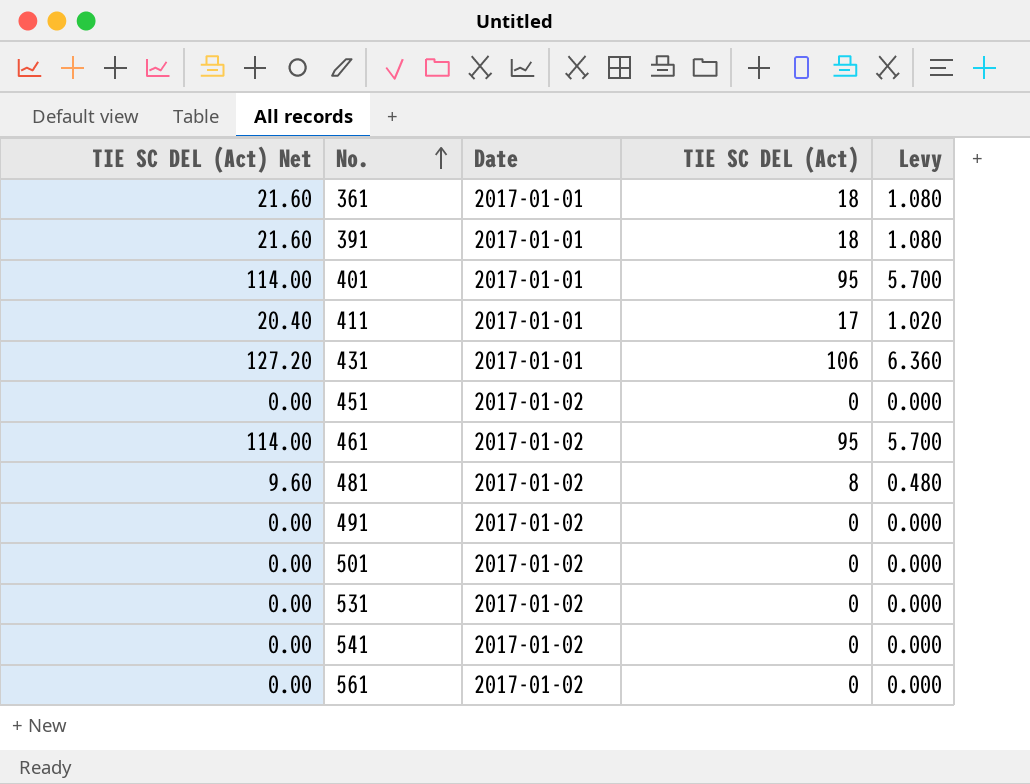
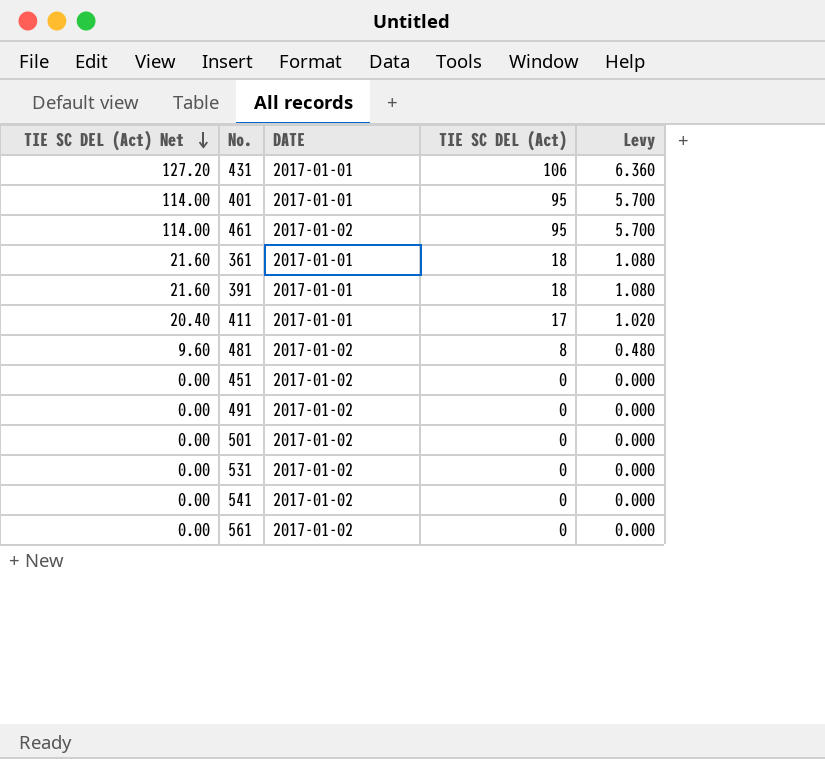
row order: No. ascending -> TIE SC DEL (Act) Net descending
column name: Date -> DATE

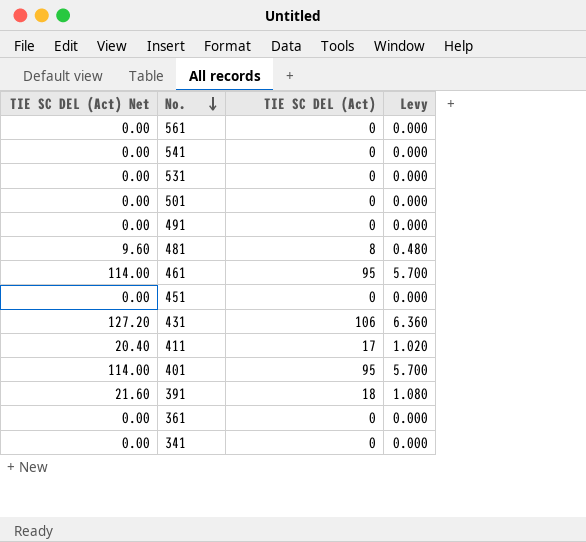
row order: TIE SC DEL (Act) Net descending -> No. descending
column DATE | position: 3 -> none
361 | TIE SC DEL (Act) Net: 21.60 -> 0.00
361 | TIE SC DEL (Act): 18 -> 0
361 | Levy: 1.080 -> 0.000
row 341: none -> 0.00 | 0 | 0.000

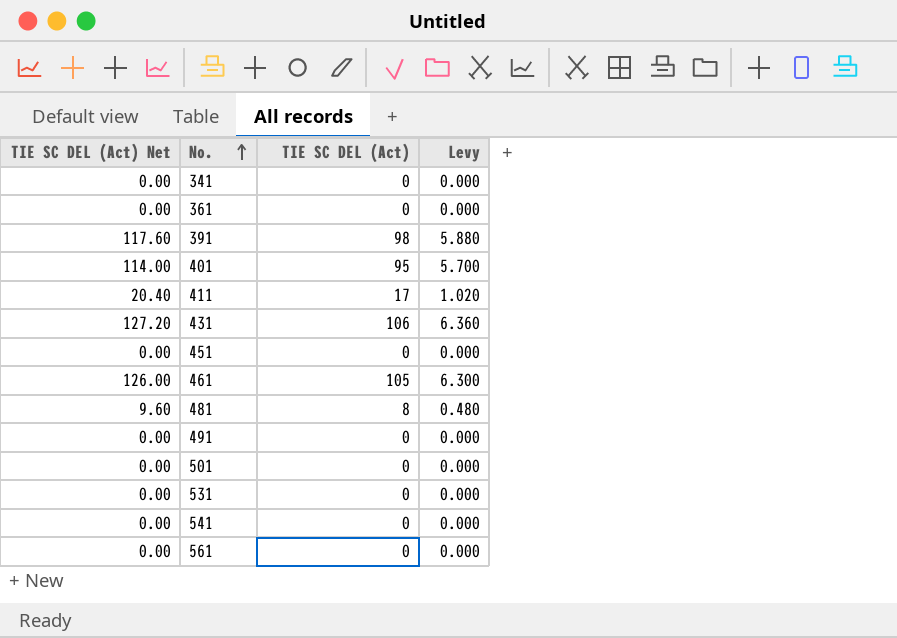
row order: No. descending -> No. ascending
391 | TIE SC DEL (Act) Net: 21.60 -> 117.60
391 | TIE SC DEL (Act): 18 -> 98
391 | Levy: 1.080 -> 5.880
461 | TIE SC DEL (Act) Net: 114.00 -> 126.00
461 | TIE SC DEL (Act): 95 -> 105
461 | Levy: 5.700 -> 6.300

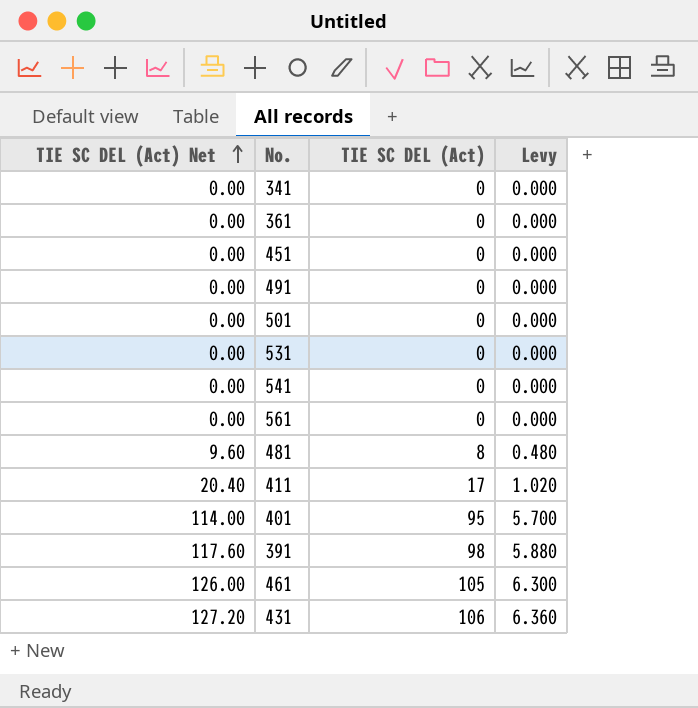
row order: No. ascending -> TIE SC DEL (Act) Net ascending

